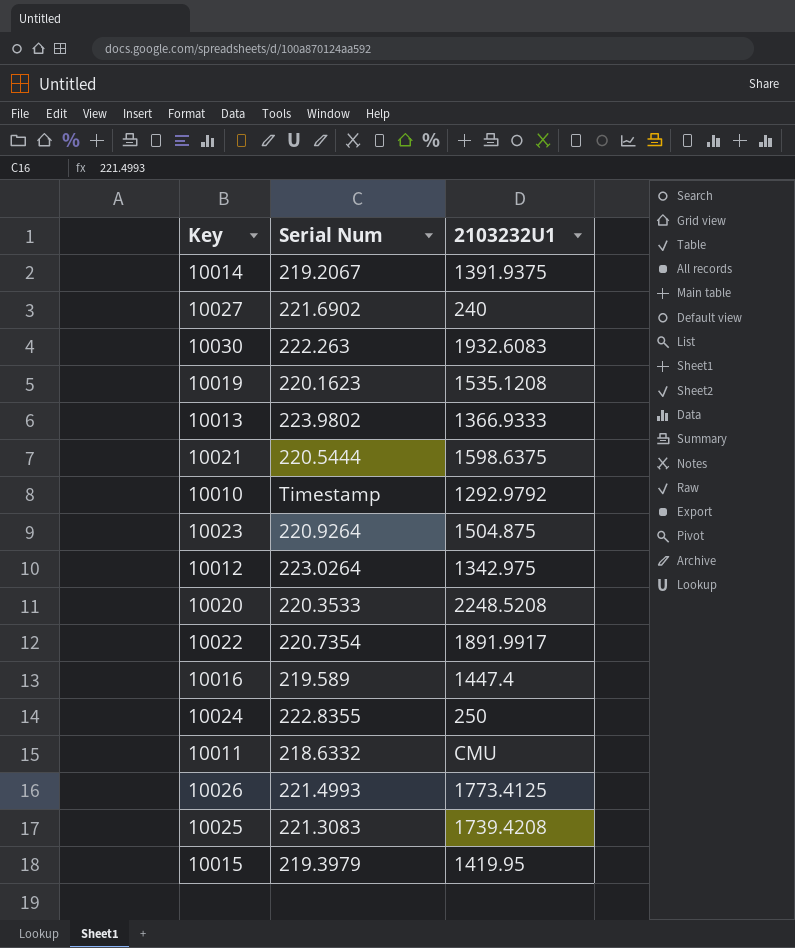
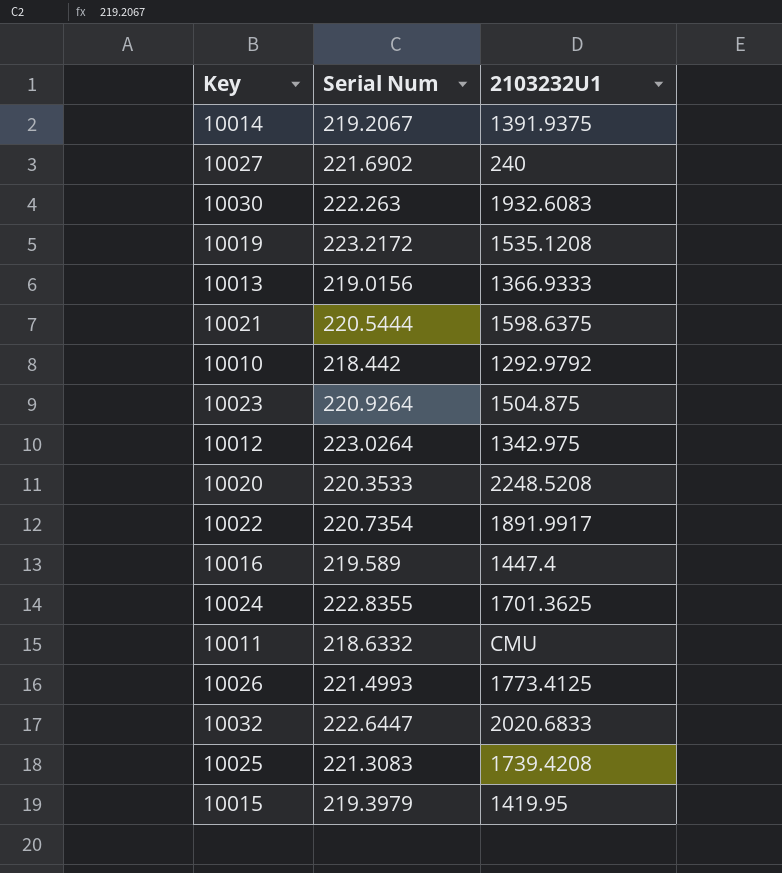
10019 | Serial Num: 220.1623 -> 223.2172
10013 | Serial Num: 223.9802 -> 219.0156
10010 | Serial Num: Timestamp -> 218.442
10024 | 2103232U1: 250 -> 1701.3625
row 10032: none -> 222.6447 | 2020.6833

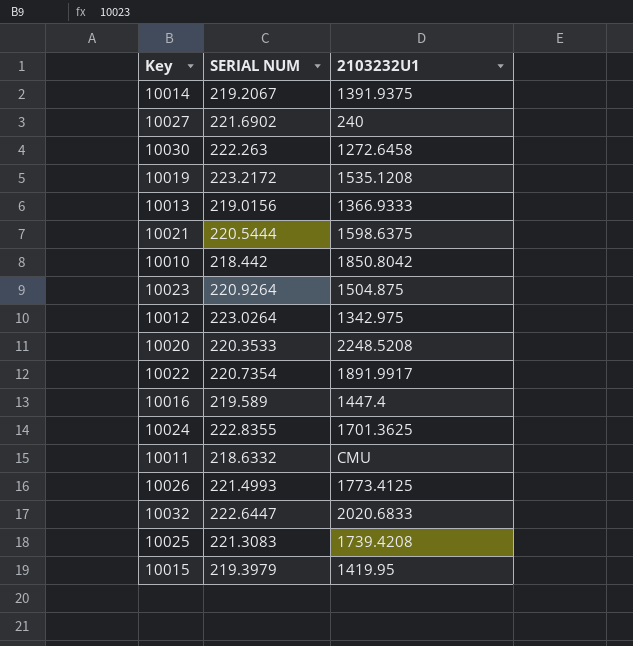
column name: Serial Num -> SERIAL NUM
10030 | 2103232U1: 1932.6083 -> 1272.6458
10010 | 2103232U1: 1292.9792 -> 1850.8042

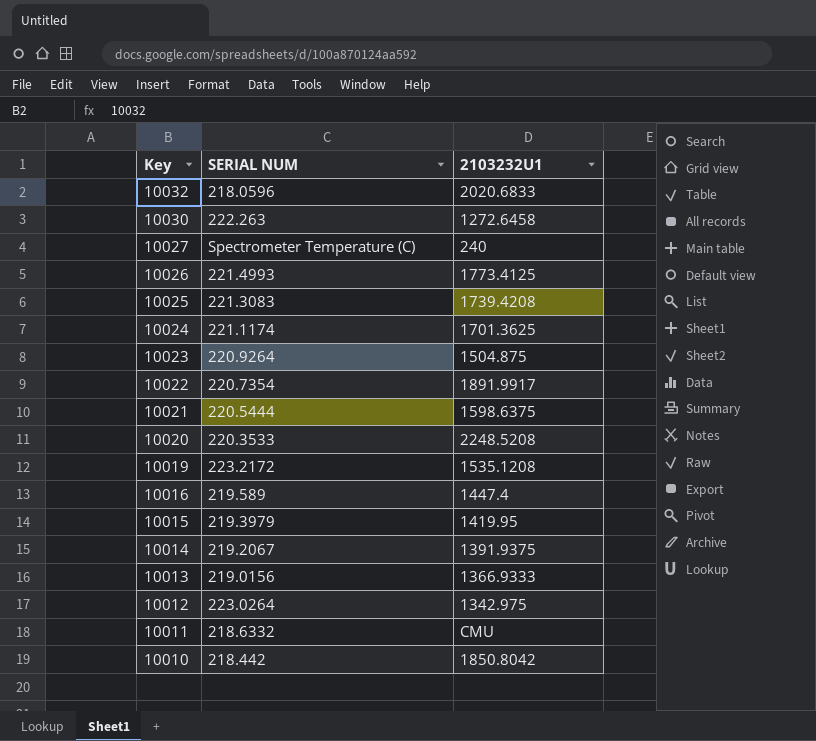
row order: none -> Key descending
10032 | SERIAL NUM: 222.6447 -> 218.0596
10027 | SERIAL NUM: 221.6902 -> Spectrometer Temperature (C)
10024 | SERIAL NUM: 222.8355 -> 221.1174

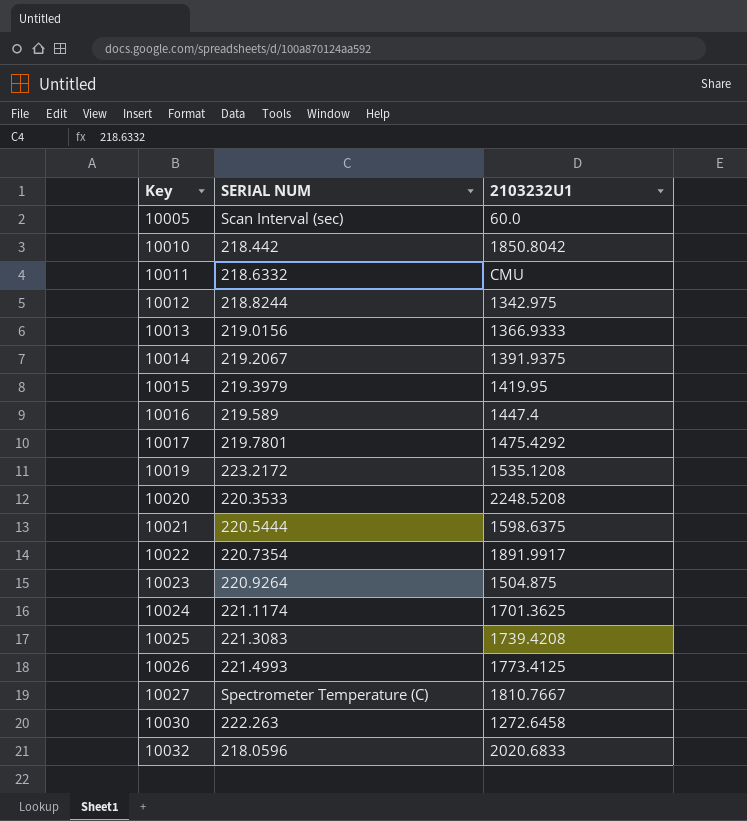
row order: Key descending -> Key ascending
row 10005: none -> Scan Interval (sec) | 60.0
10012 | SERIAL NUM: 223.0264 -> 218.8244
row 10017: none -> 219.7801 | 1475.4292
10027 | 2103232U1: 240 -> 1810.7667

